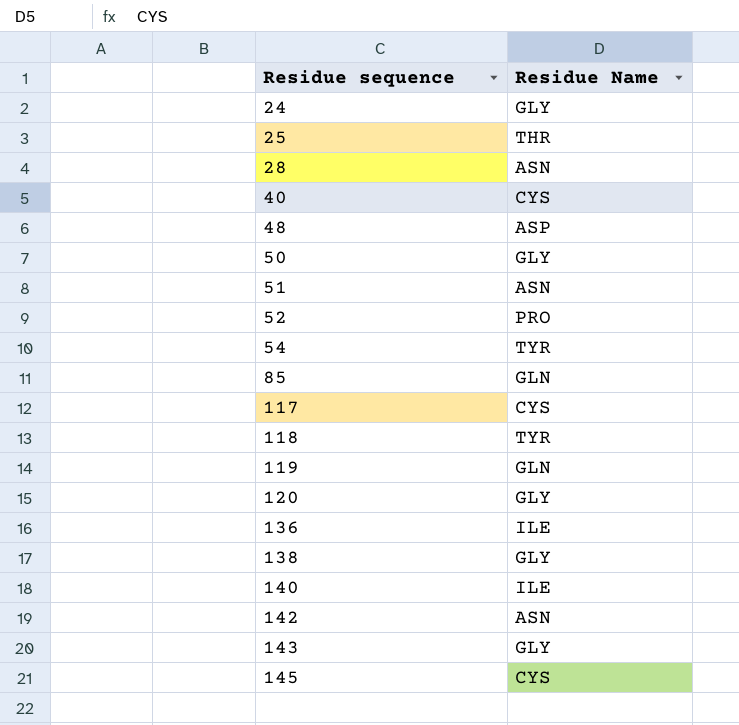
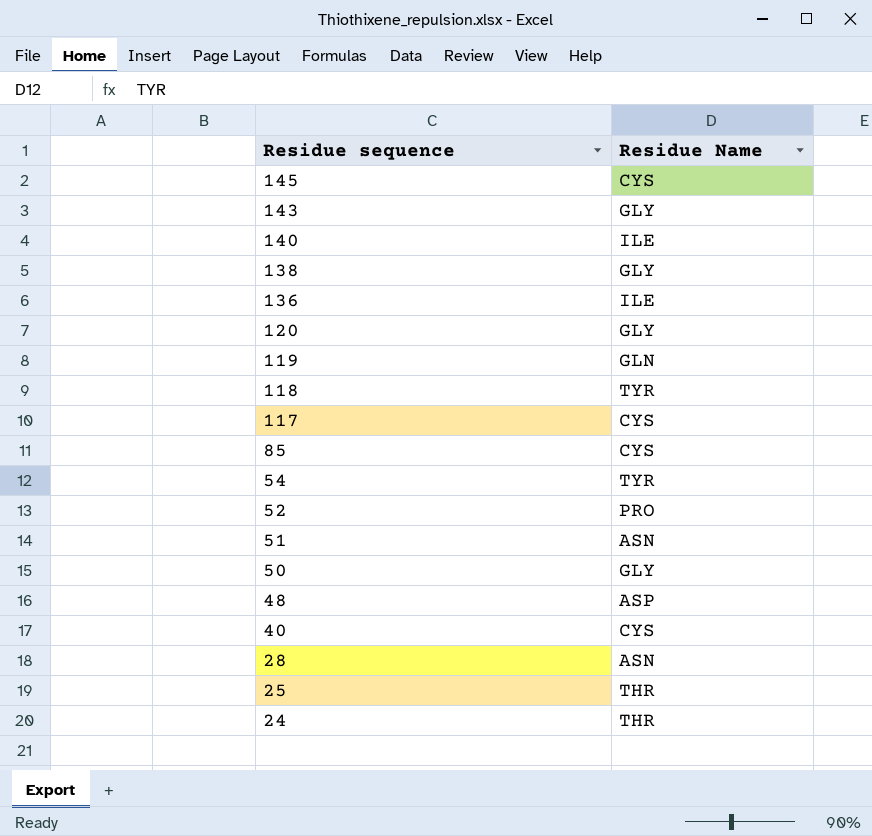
row order: Residue sequence ascending -> Residue sequence descending
row 142: ASN -> none
85 | Residue Name: GLN -> CYS
24 | Residue Name: GLY -> THR

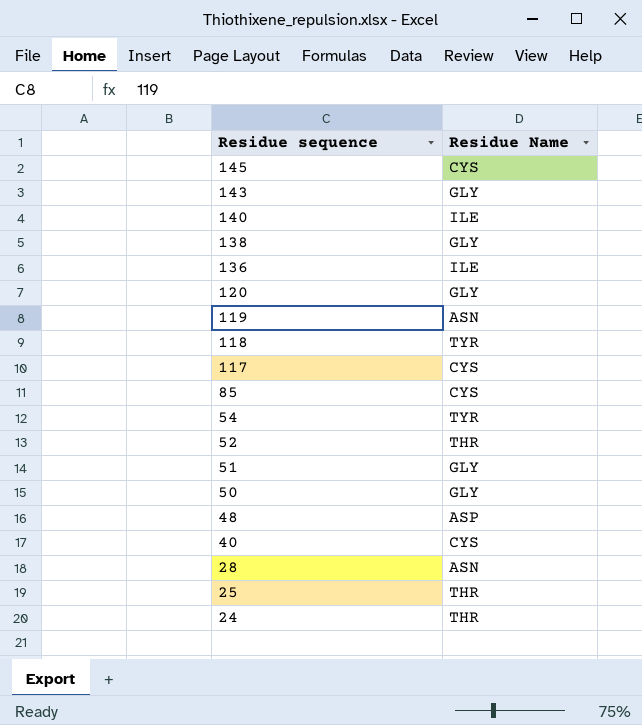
119 | Residue Name: GLN -> ASN
52 | Residue Name: PRO -> THR
51 | Residue Name: ASN -> GLY

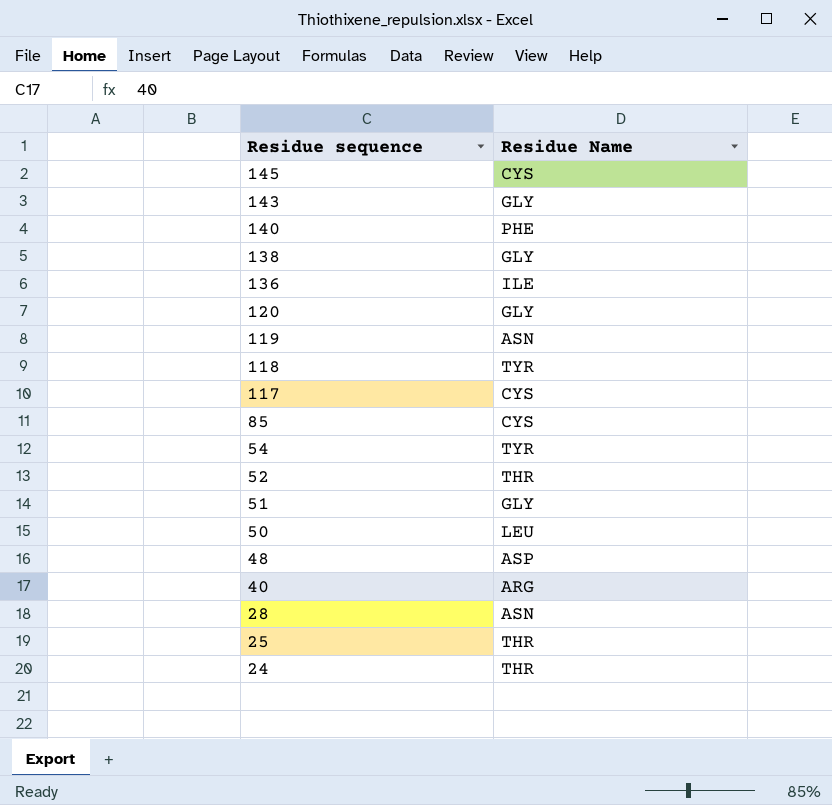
140 | Residue Name: ILE -> PHE
50 | Residue Name: GLY -> LEU
40 | Residue Name: CYS -> ARG

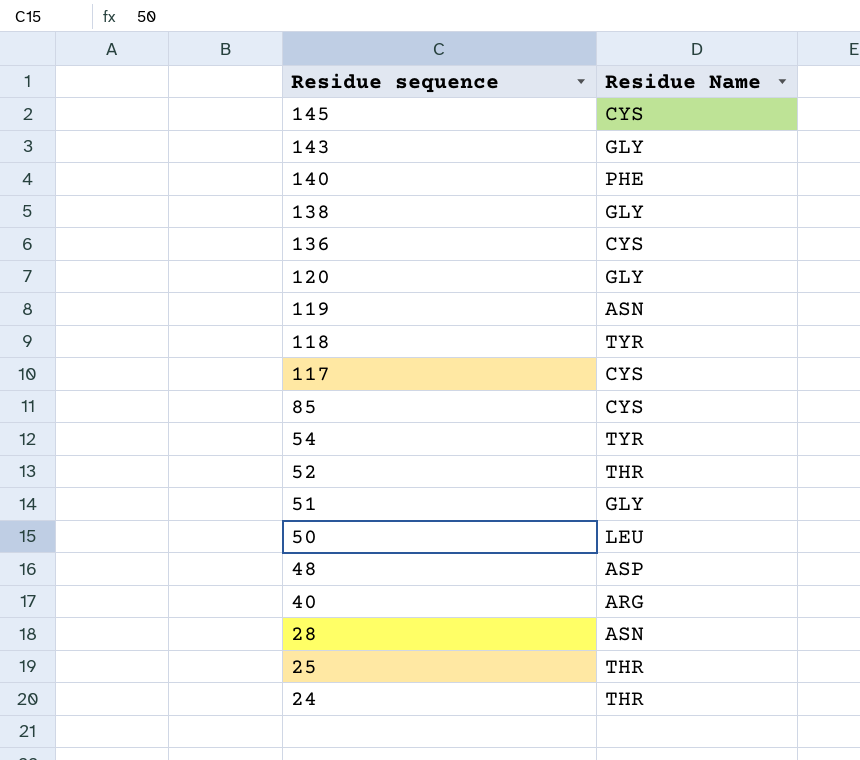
136 | Residue Name: ILE -> CYS

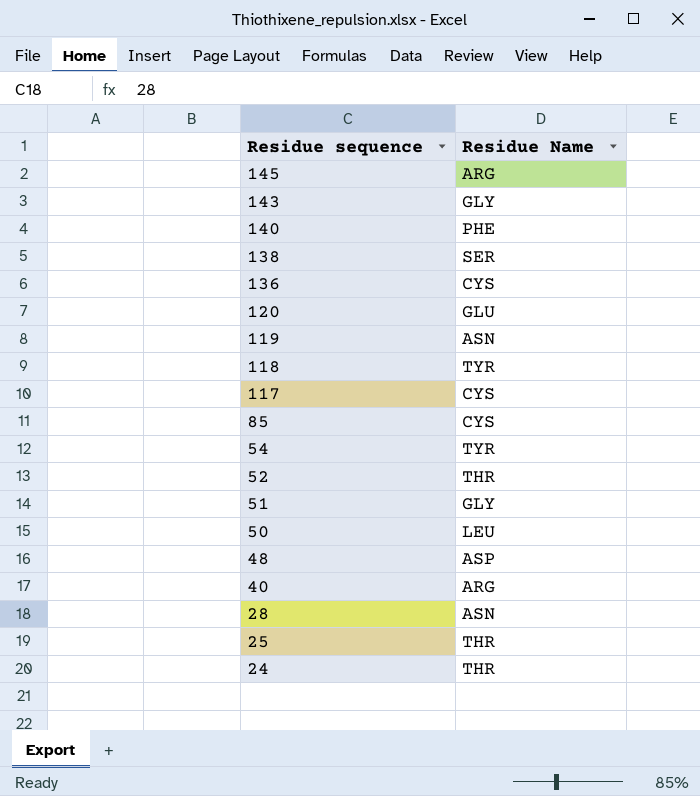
145 | Residue Name: CYS -> ARG
138 | Residue Name: GLY -> SER
120 | Residue Name: GLY -> GLU

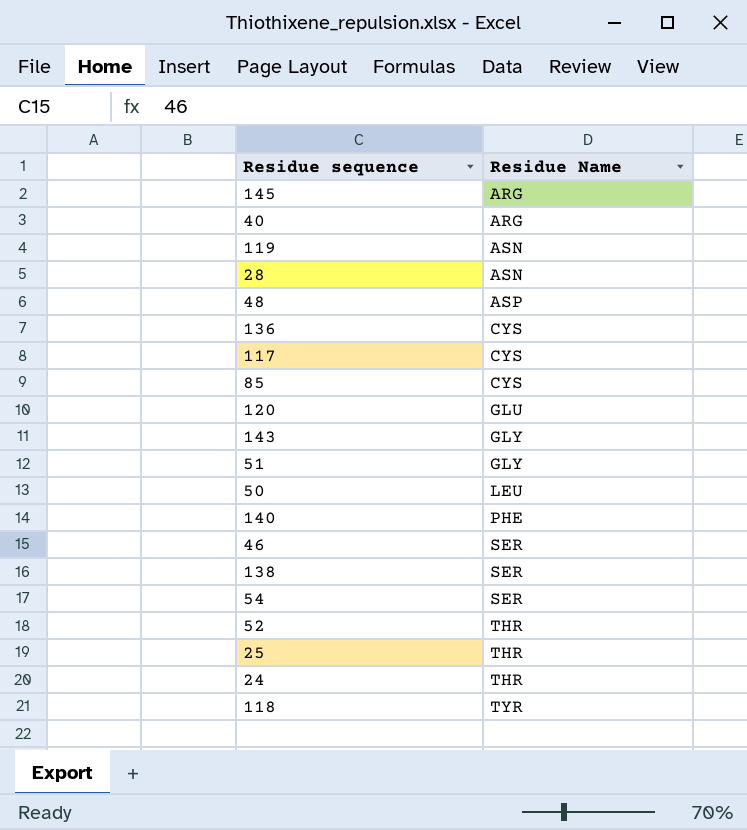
row order: Residue sequence descending -> Residue Name ascending
row 46: none -> SER
54 | Residue Name: TYR -> SER

